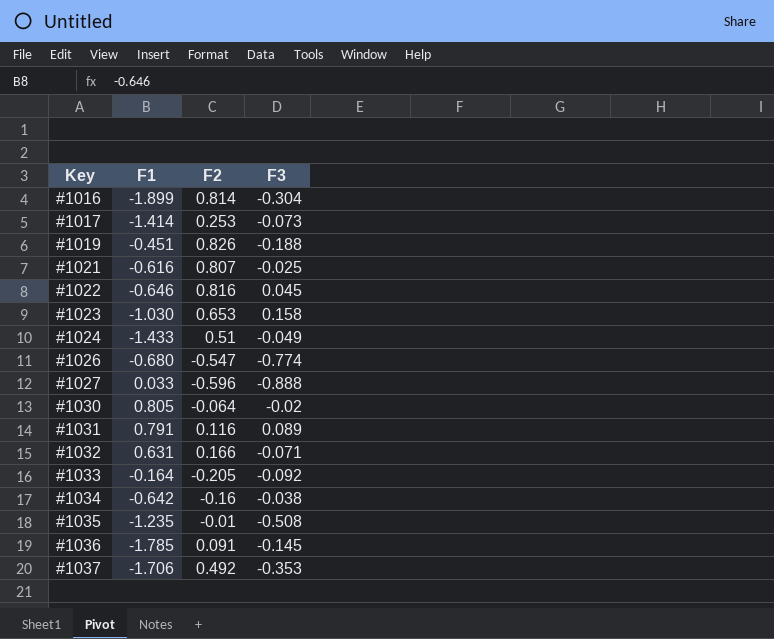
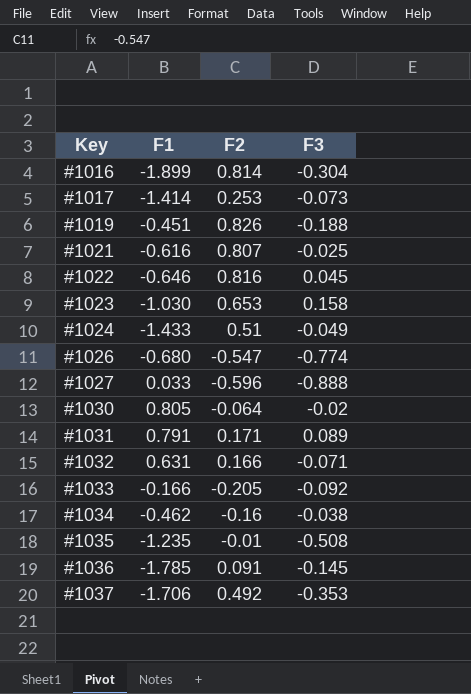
#1031 | F2: 0.116 -> 0.171
#1033 | F1: -0.164 -> -0.166
#1034 | F1: -0.642 -> -0.462

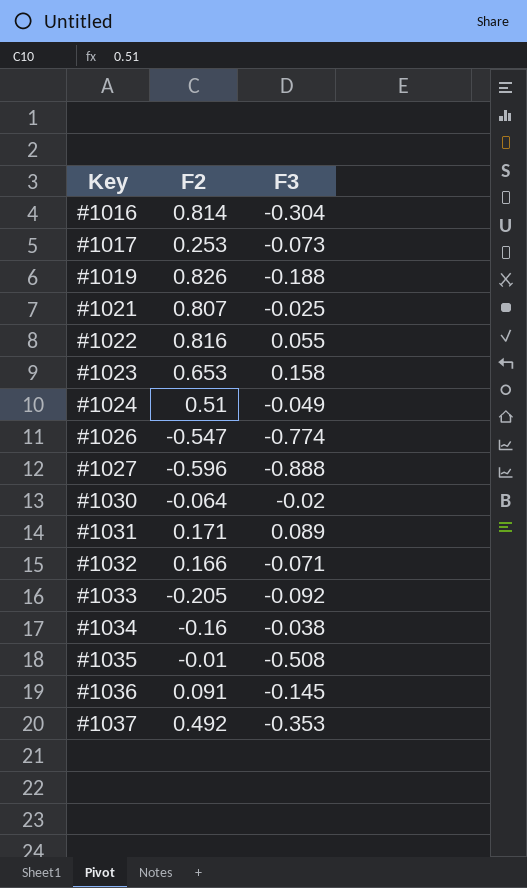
column F1 | position: 2 -> none
#1022 | F3: 0.045 -> 0.055

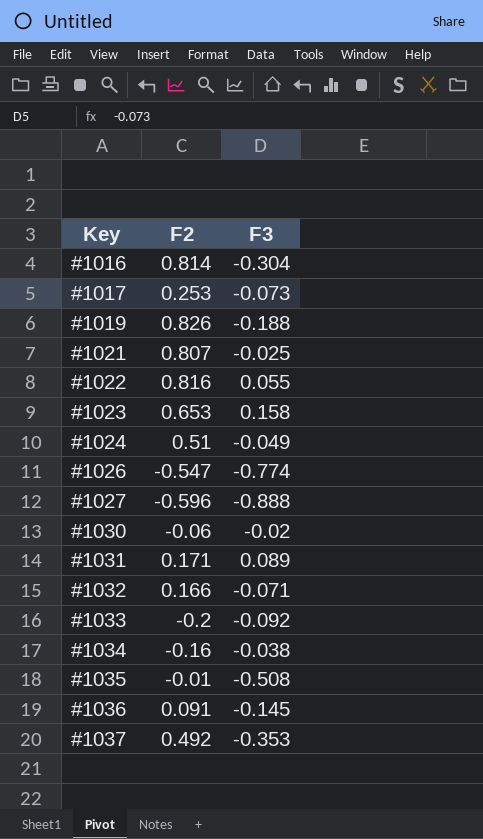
#1030 | F2: -0.064 -> -0.06
#1033 | F2: -0.205 -> -0.2

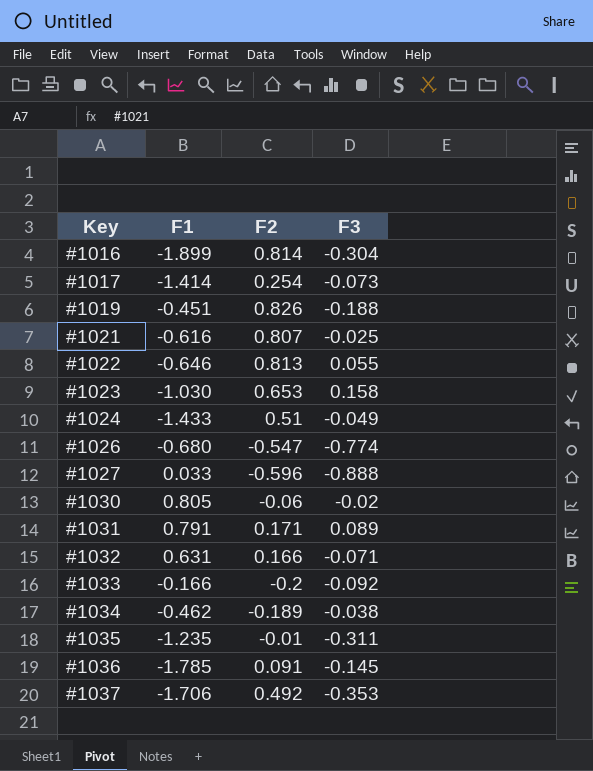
column F1 | position: none -> 2
#1017 | F2: 0.253 -> 0.254
#1022 | F2: 0.816 -> 0.813
#1034 | F2: -0.16 -> -0.189
#1035 | F3: -0.508 -> -0.311

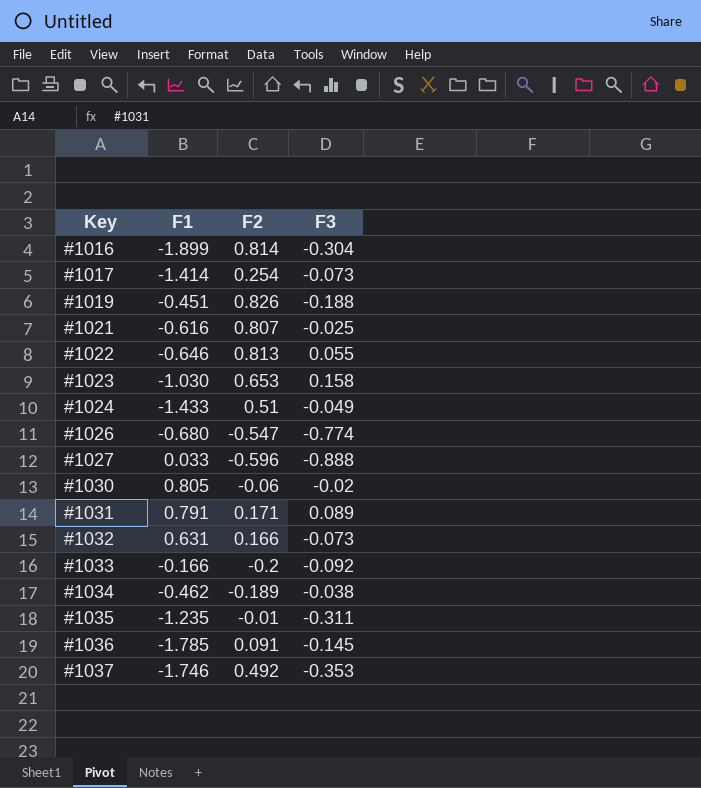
#1032 | F3: -0.071 -> -0.073
#1037 | F1: -1.706 -> -1.746

